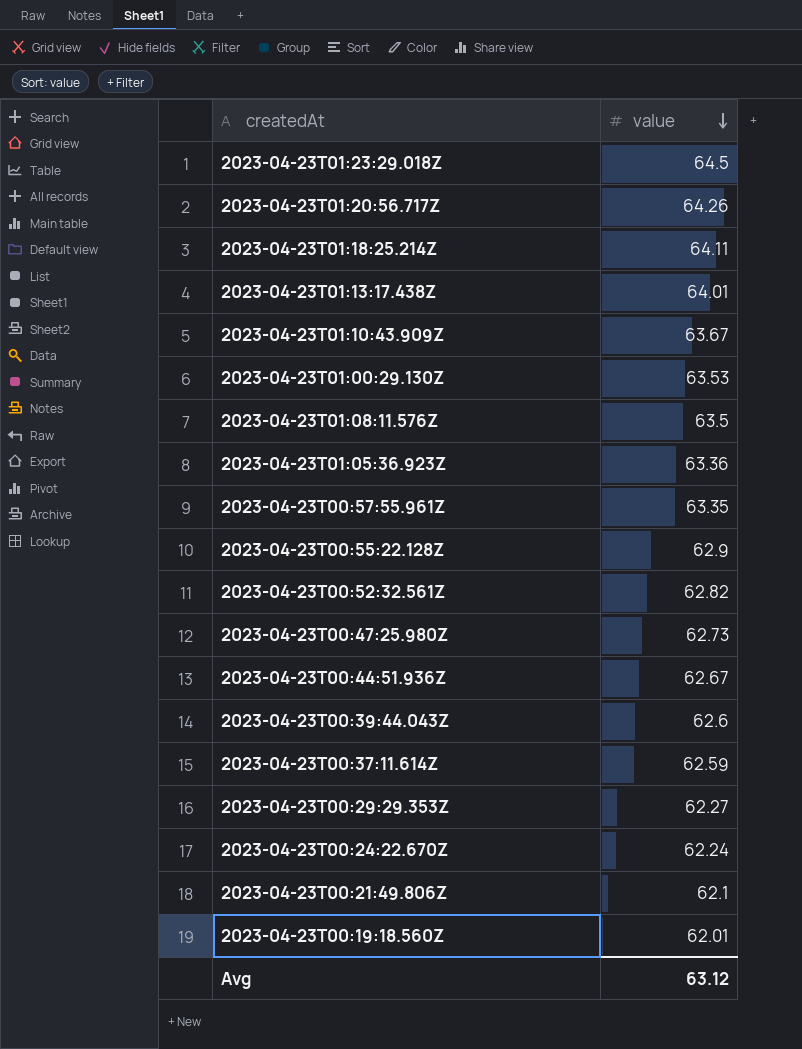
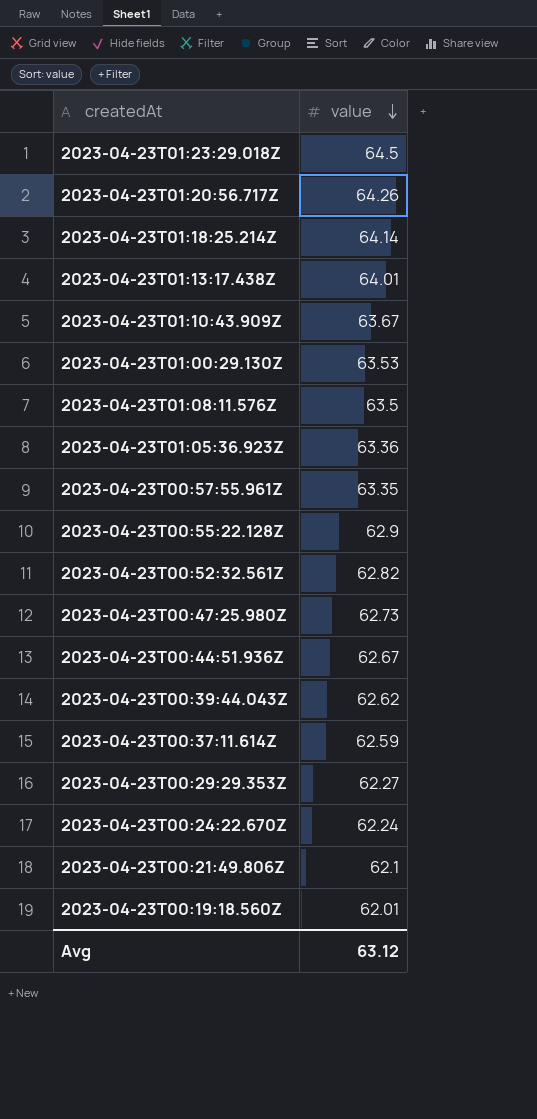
2023-04-23T01:18:25.214Z | value: 64.11 -> 64.14
2023-04-23T00:39:44.043Z | value: 62.6 -> 62.62

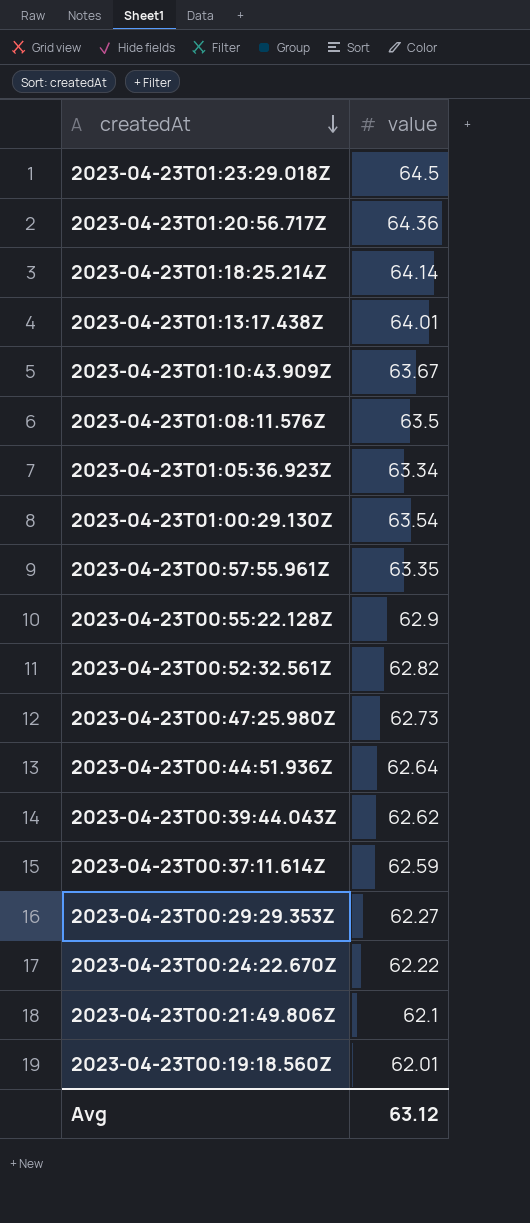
row order: value descending -> createdAt descending
2023-04-23T01:20:56.717Z | value: 64.26 -> 64.36
2023-04-23T01:05:36.923Z | value: 63.36 -> 63.34
2023-04-23T01:00:29.130Z | value: 63.53 -> 63.54
2023-04-23T00:44:51.936Z | value: 62.67 -> 62.64
2023-04-23T00:24:22.670Z | value: 62.24 -> 62.22

